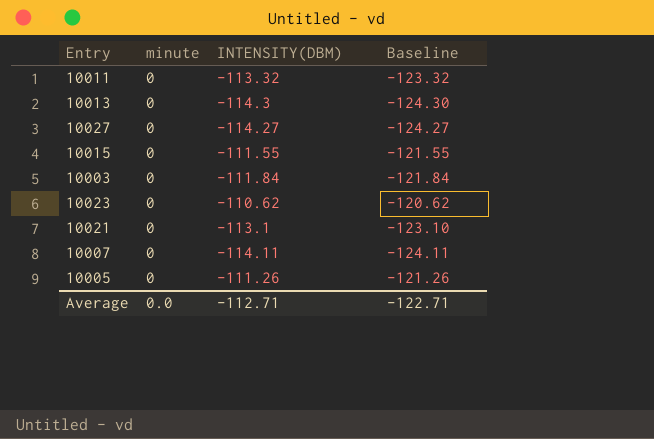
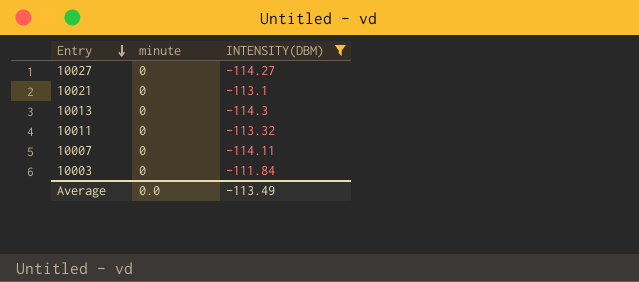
filter: none -> INTENSITY(DBM) <= -111.84
row order: none -> Entry descending
column Baseline | formula: [INTENSITY(DBM)] - 10 -> none
Average | INTENSITY(DBM): -112.71 -> -113.49

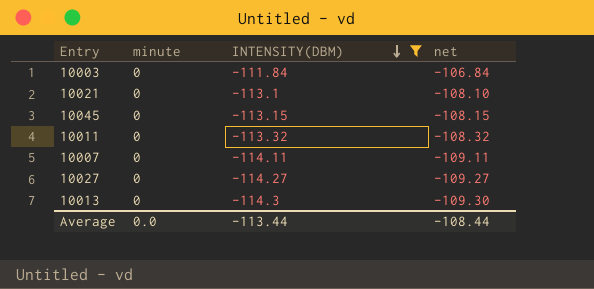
row order: Entry descending -> INTENSITY(DBM) descending
column net | formula: none -> [INTENSITY(DBM)] + 5
row 10045: none -> 0 | -113.15 | -108.15
Average | INTENSITY(DBM): -113.49 -> -113.44

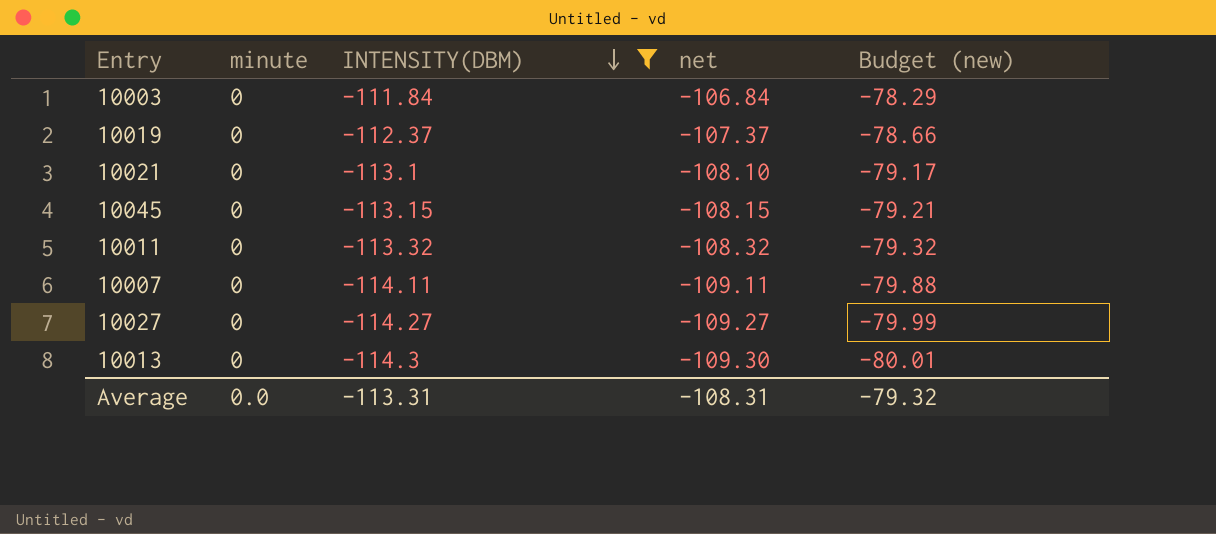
column Budget (new) | formula: none -> [INTENSITY(DBM)] * 0.7
row 10019: none -> 0 | -112.37 | -107.37 | -78.66
Average | INTENSITY(DBM): -113.44 -> -113.31
Average | net: -108.44 -> -108.31

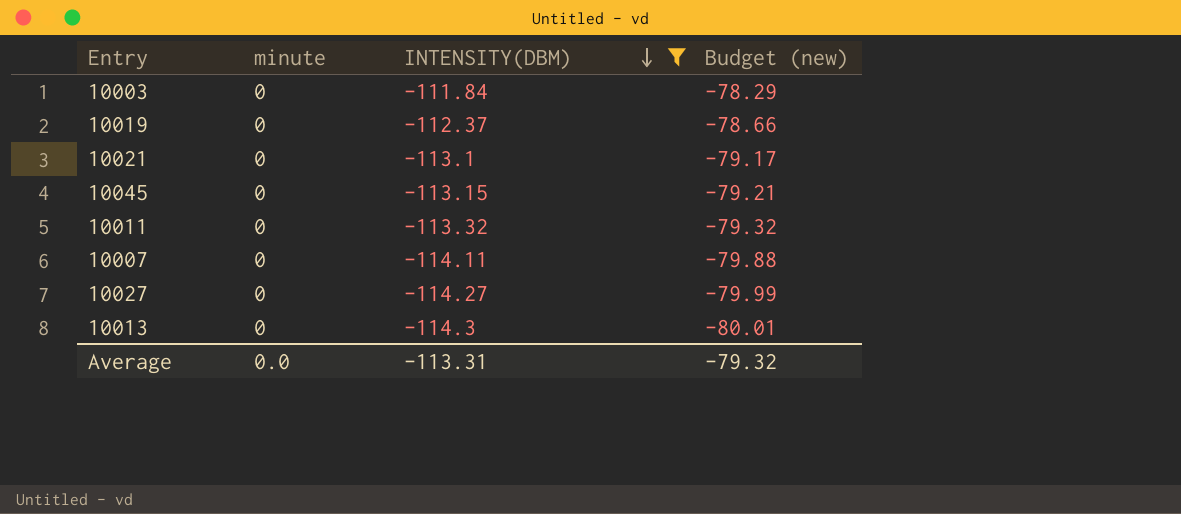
column net | formula: [INTENSITY(DBM)] + 5 -> none

